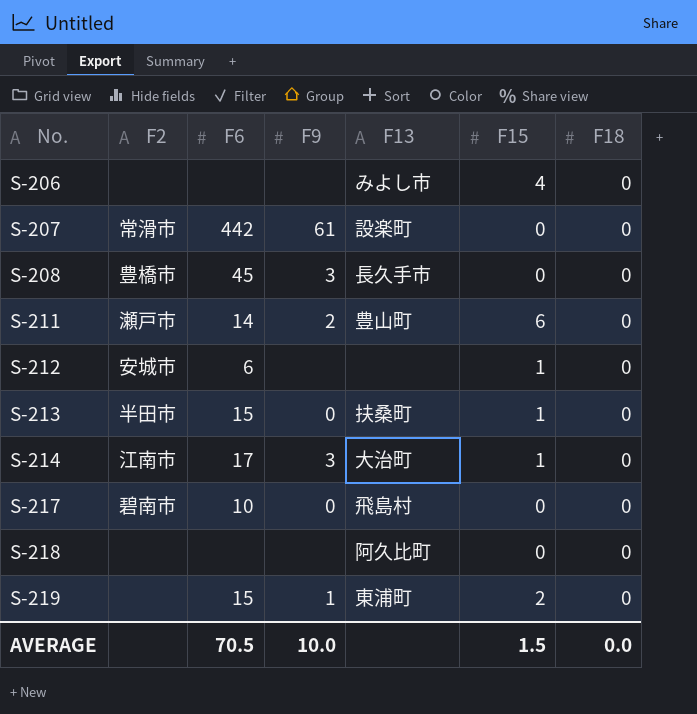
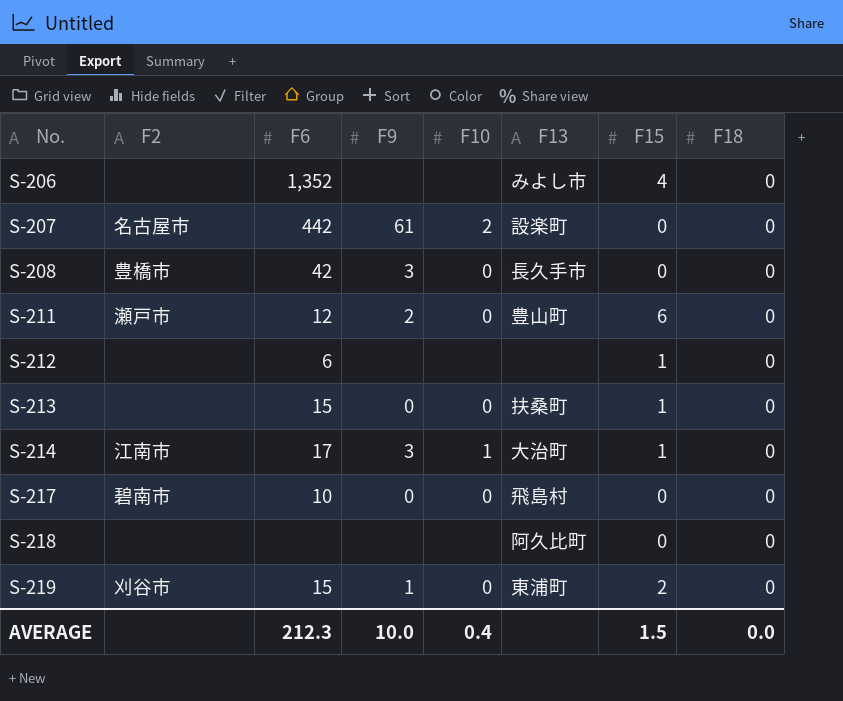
column F10 | position: none -> 5
S-206 | F6: none -> 1,352
S-207 | F2: 常滑市 -> 名古屋市
S-208 | F6: 45 -> 42
S-211 | F6: 14 -> 12
S-212 | F2: 安城市 -> none
S-213 | F2: 半田市 -> none
S-219 | F2: none -> 刈谷市
AVERAGE | F6: 70.5 -> 212.3

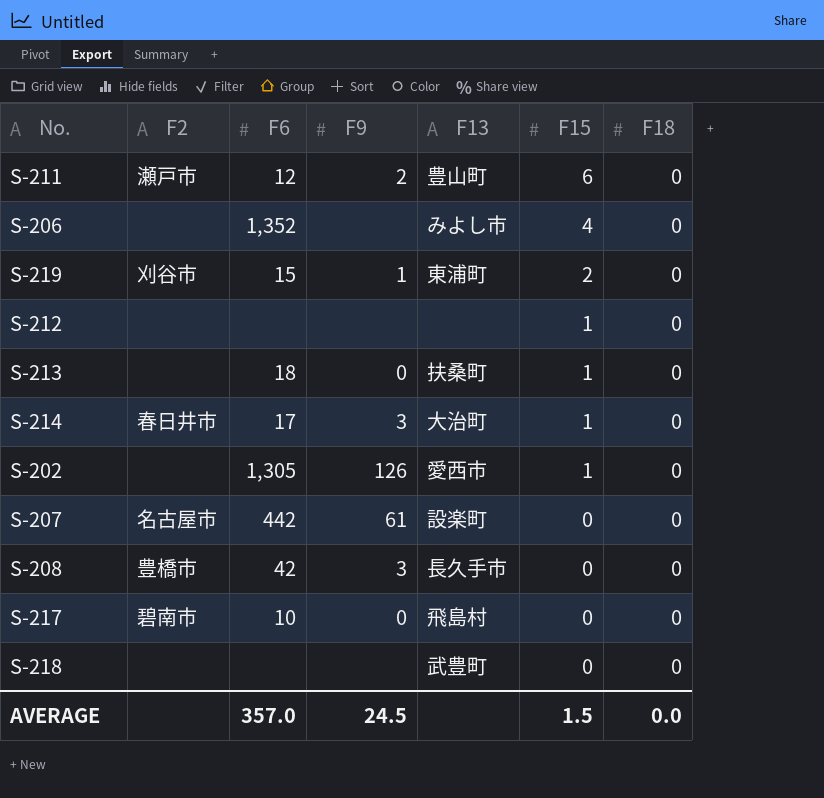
row order: No. ascending -> F15 descending
column F10 | position: 5 -> none
S-212 | F6: 6 -> none
S-213 | F6: 15 -> 18
S-214 | F2: 江南市 -> 春日井市
row S-202: none -> none | 1,305 | 126 | 愛西市 | 1 | 0
S-218 | F13: 阿久比町 -> 武豊町
AVERAGE | F6: 212.3 -> 357.0
AVERAGE | F9: 10.0 -> 24.5

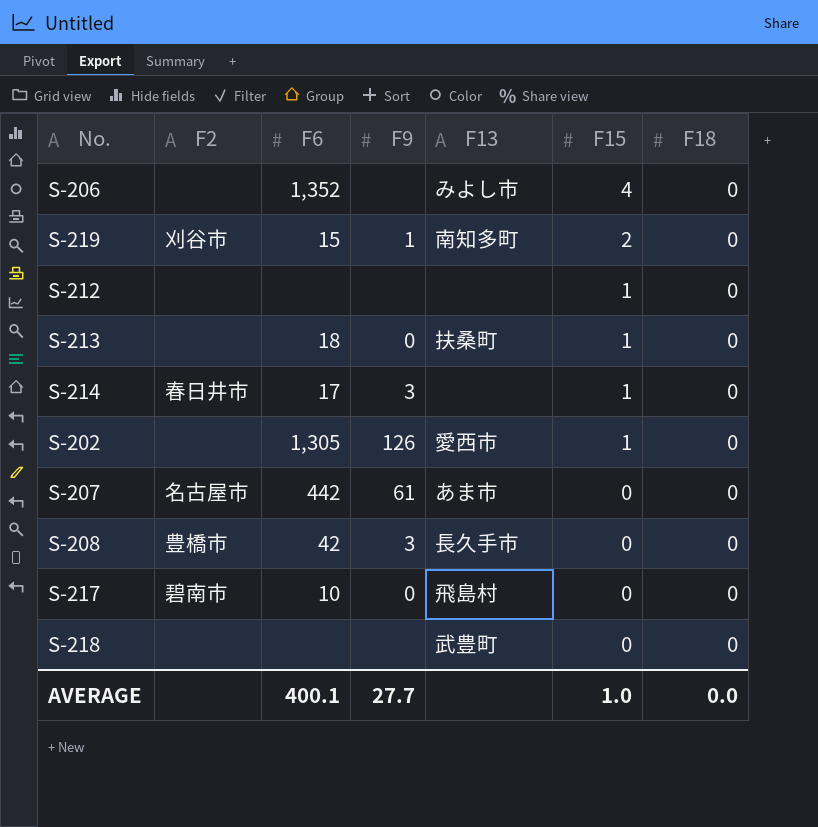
row S-211: 瀬戸市 | 12 | 2 | 豊山町 | 6 | 0 -> none
S-219 | F13: 東浦町 -> 南知多町
S-214 | F13: 大治町 -> none
S-207 | F13: 設楽町 -> あま市
AVERAGE | F6: 357.0 -> 400.1
AVERAGE | F9: 24.5 -> 27.7
AVERAGE | F15: 1.5 -> 1.0

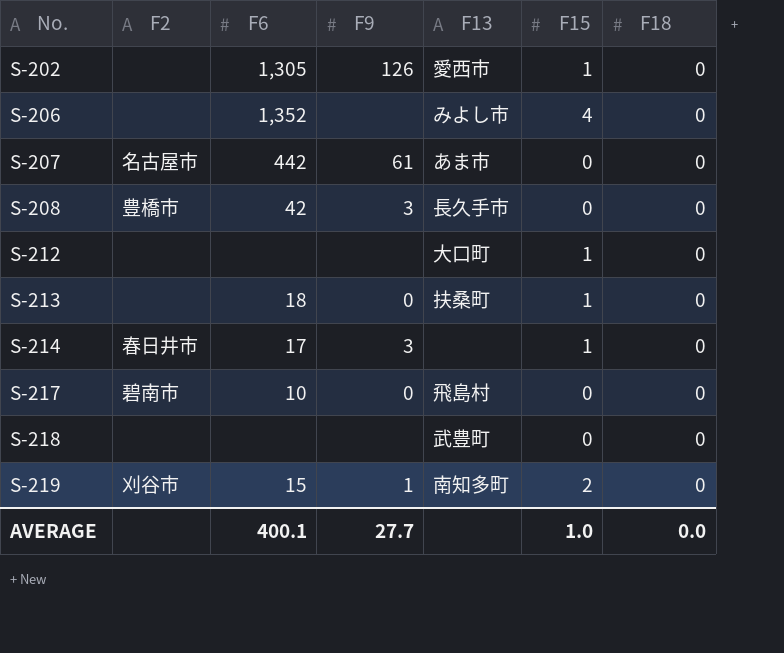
row order: F15 descending -> No. ascending
S-212 | F13: none -> 大口町

